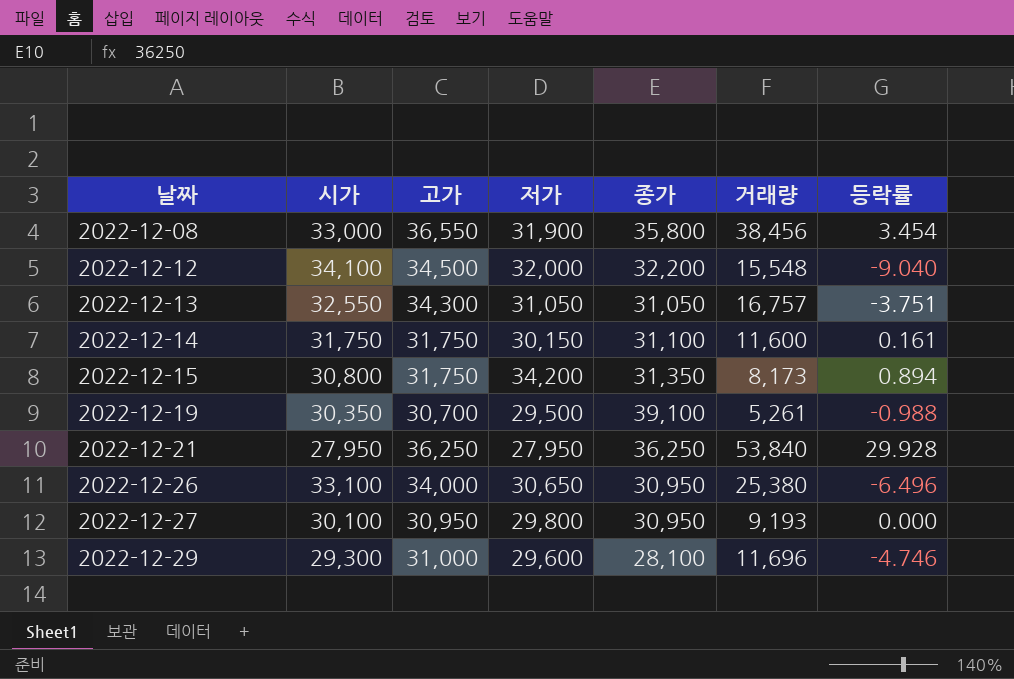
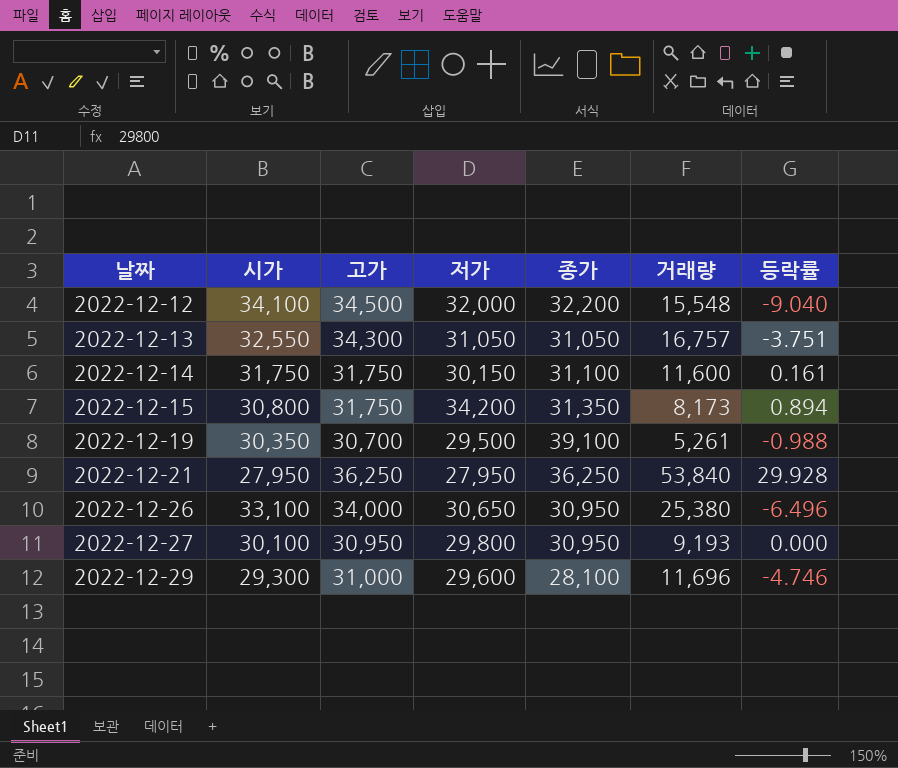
row 2022-12-08: 33,000 | 36,550 | 31,900 | 35,800 | 38,456 | 3.454 -> none

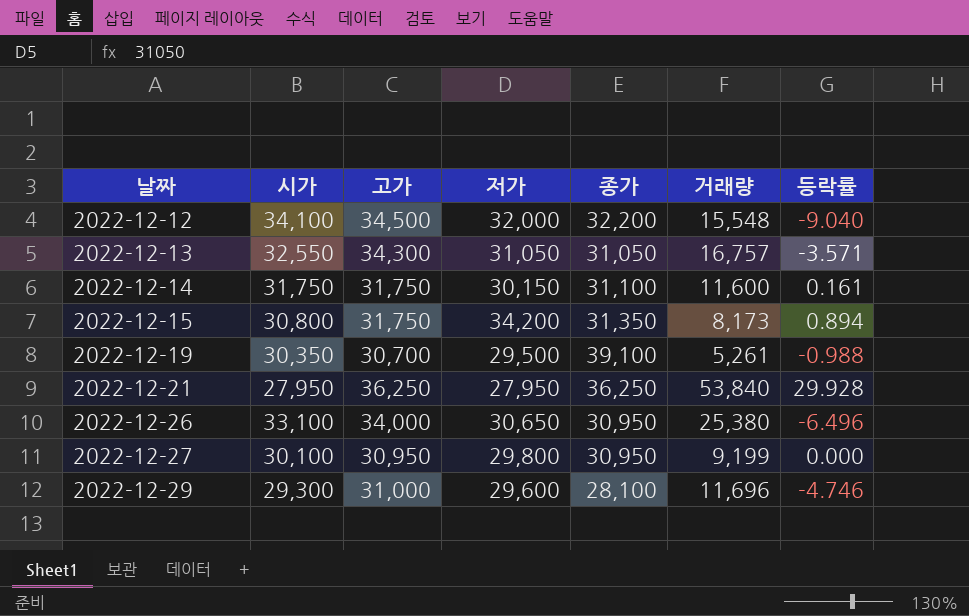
2022-12-13 | 등락률: -3.751 -> -3.571
2022-12-27 | 거래량: 9,193 -> 9,199

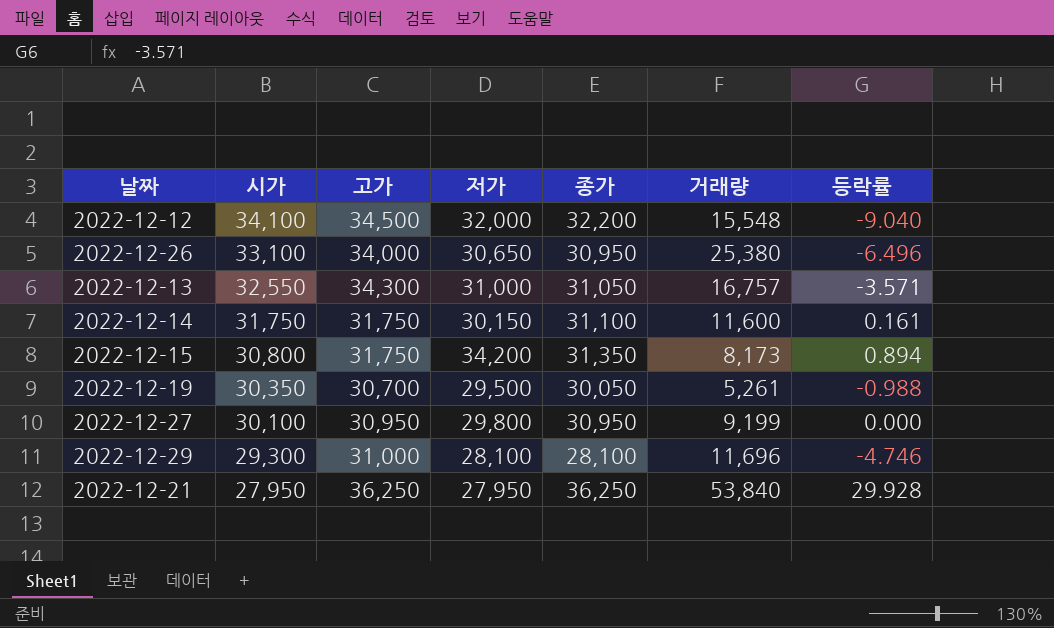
row order: 날짜 ascending -> 시가 descending
2022-12-13 | 저가: 31,050 -> 31,000
2022-12-19 | 종가: 39,100 -> 30,050
2022-12-29 | 저가: 29,600 -> 28,100

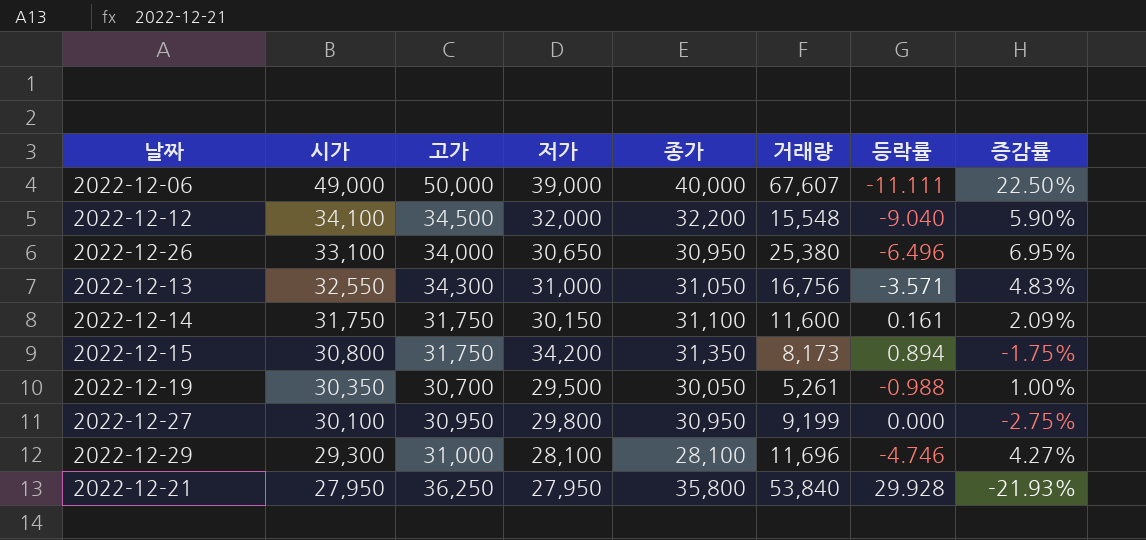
column 증감률 | formula: none -> ([시가] - [종가]) / [종가]
row 2022-12-06: none -> 49,000 | 50,000 | 39,000 | 40,000 | 67,607 | -11.111 | 22.50%
2022-12-13 | 거래량: 16,757 -> 16,756
2022-12-21 | 종가: 36,250 -> 35,800

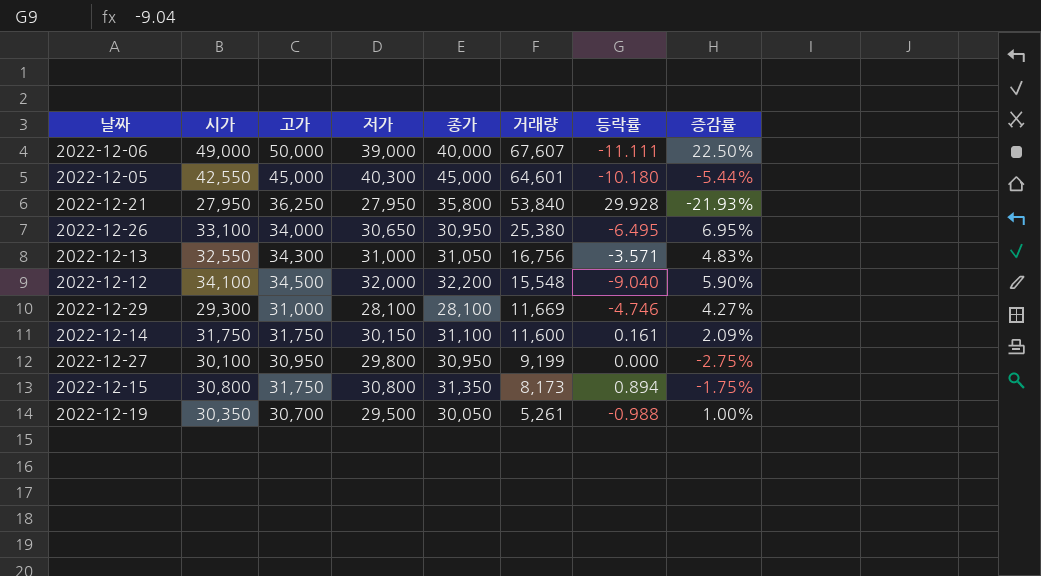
row order: 시가 descending -> 거래량 descending
row 2022-12-05: none -> 42,550 | 45,000 | 40,300 | 45,000 | 64,601 | -10.180 | -5.44%
2022-12-26 | 등락률: -6.496 -> -6.495
2022-12-29 | 거래량: 11,696 -> 11,669
2022-12-15 | 저가: 34,200 -> 30,800

